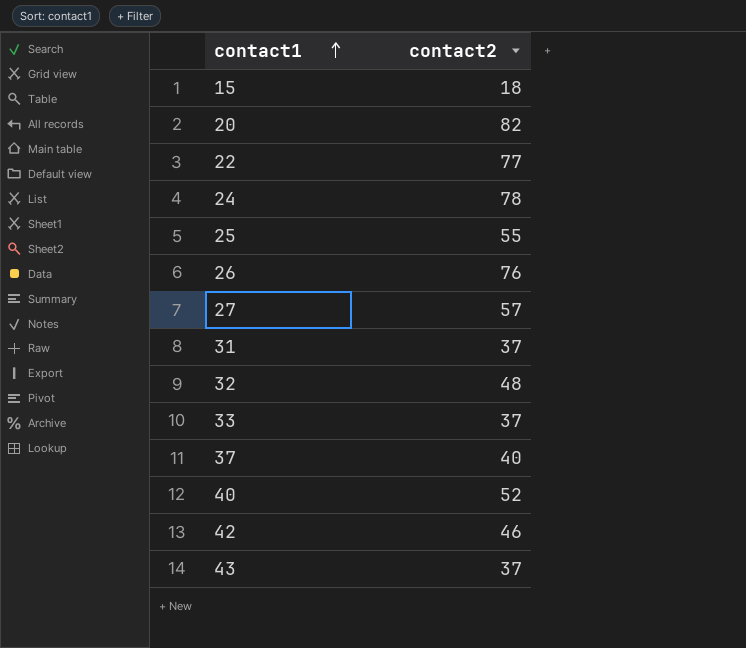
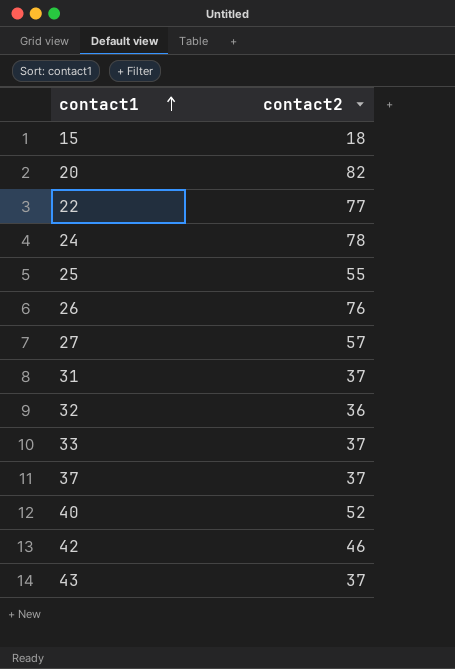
32 | contact2: 48 -> 36
37 | contact2: 40 -> 37

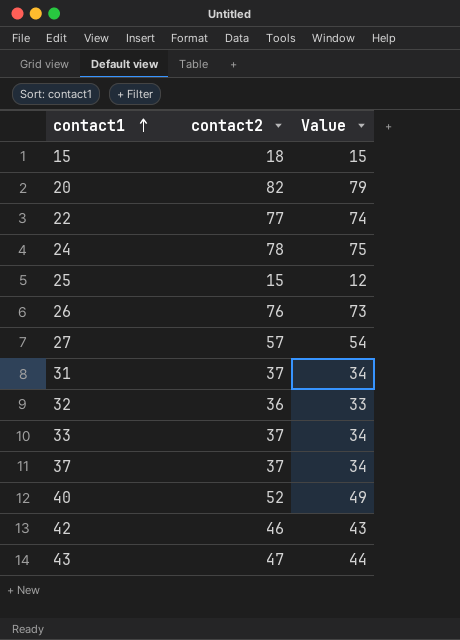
column Value | formula: none -> [contact2] - 3
25 | contact2: 55 -> 15
43 | contact2: 37 -> 47

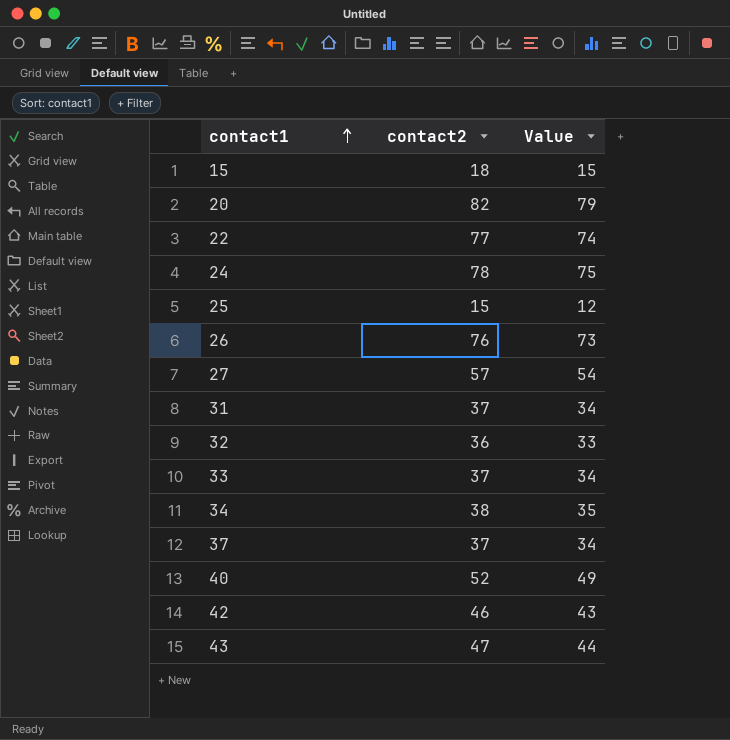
row 34: none -> 38 | 35

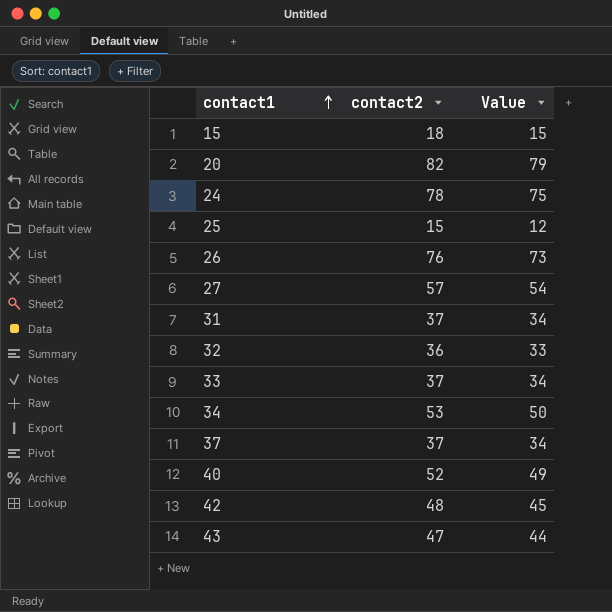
row 22: 77 | 74 -> none
34 | contact2: 38 -> 53
34 | Value: 35 -> 50
42 | contact2: 46 -> 48
42 | Value: 43 -> 45

